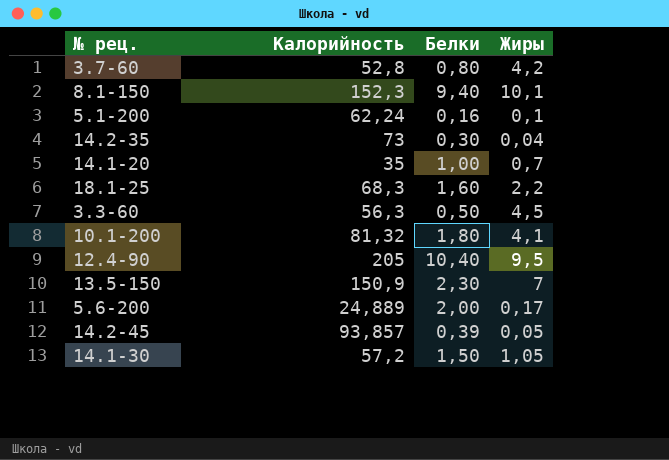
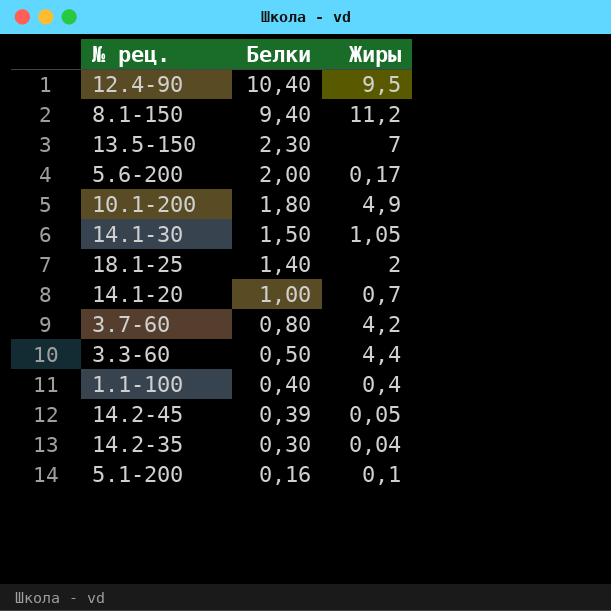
row order: none -> Белки descending
column Калорийность | position: 2 -> none
8.1-150 | Жиры: 10,1 -> 11,2
10.1-200 | Жиры: 4,1 -> 4,9
18.1-25 | Белки: 1,60 -> 1,40
18.1-25 | Жиры: 2,2 -> 2
3.3-60 | Жиры: 4,5 -> 4,4
row 1.1-100: none -> 0,40 | 0,4

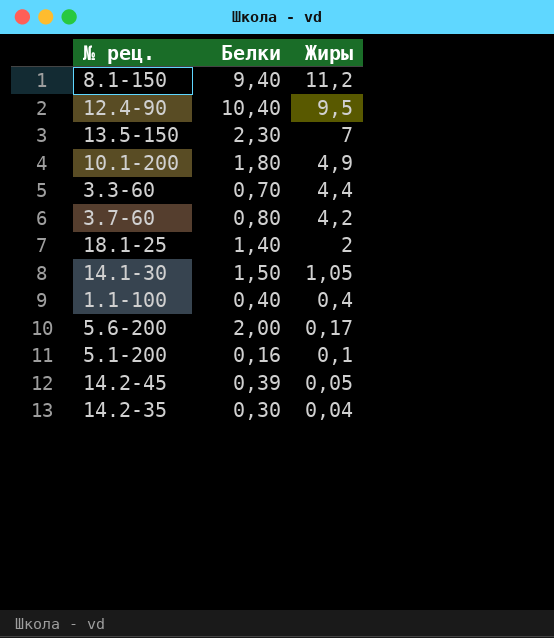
row order: Белки descending -> Жиры descending
row 14.1-20: 1,00 | 0,7 -> none
3.3-60 | Белки: 0,50 -> 0,70

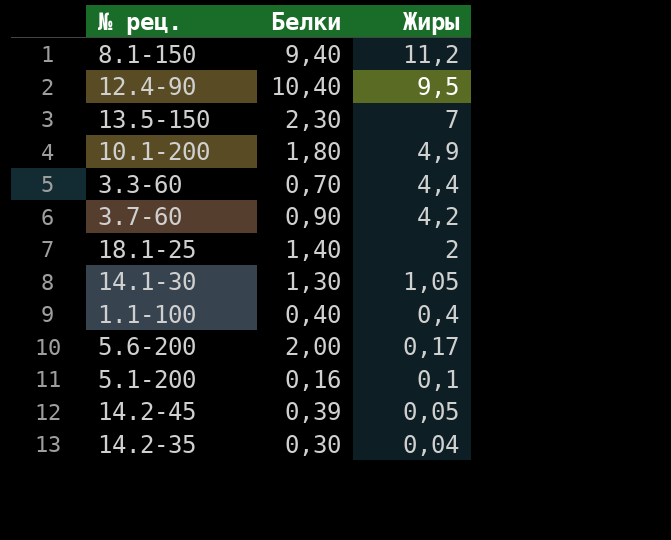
3.7-60 | Белки: 0,80 -> 0,90
14.1-30 | Белки: 1,50 -> 1,30

